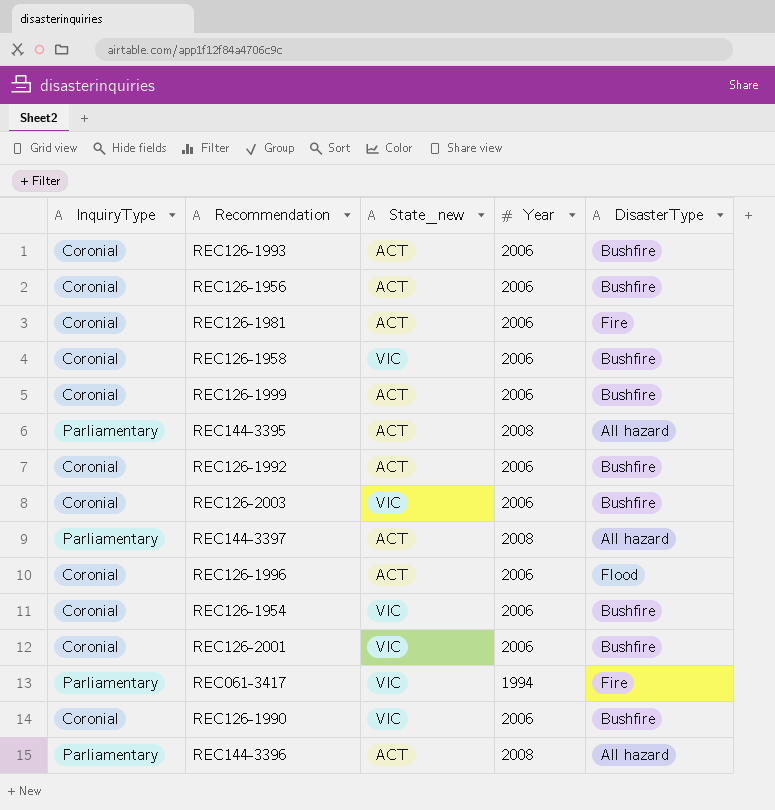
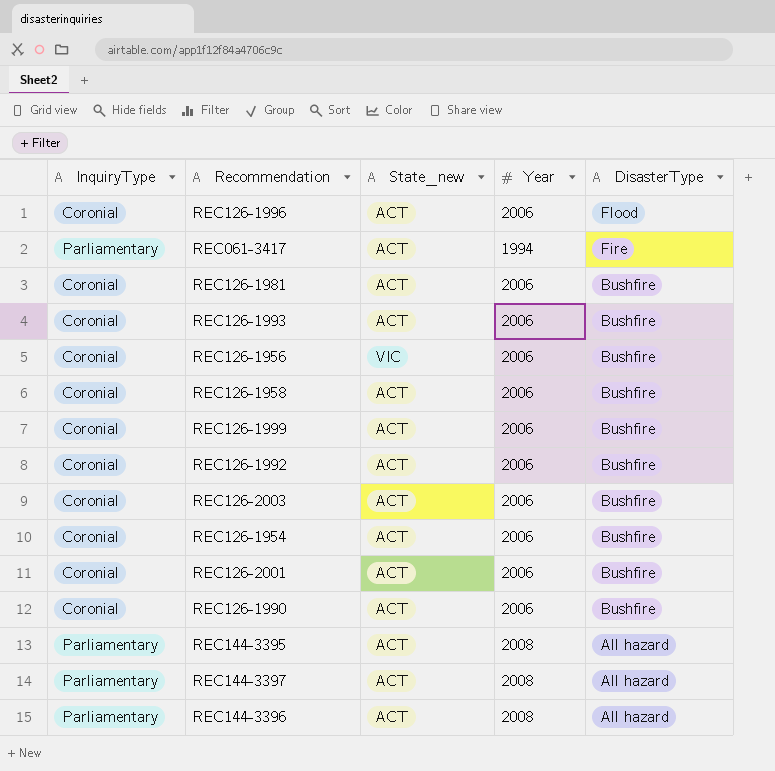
row order: none -> DisasterType descending
REC061-3417 | State_new: VIC -> ACT
REC126-1981 | DisasterType: Fire -> Bushfire
REC126-1956 | State_new: ACT -> VIC
REC126-1958 | State_new: VIC -> ACT
REC126-2003 | State_new: VIC -> ACT
REC126-1954 | State_new: VIC -> ACT
REC126-2001 | State_new: VIC -> ACT
REC126-1990 | State_new: VIC -> ACT

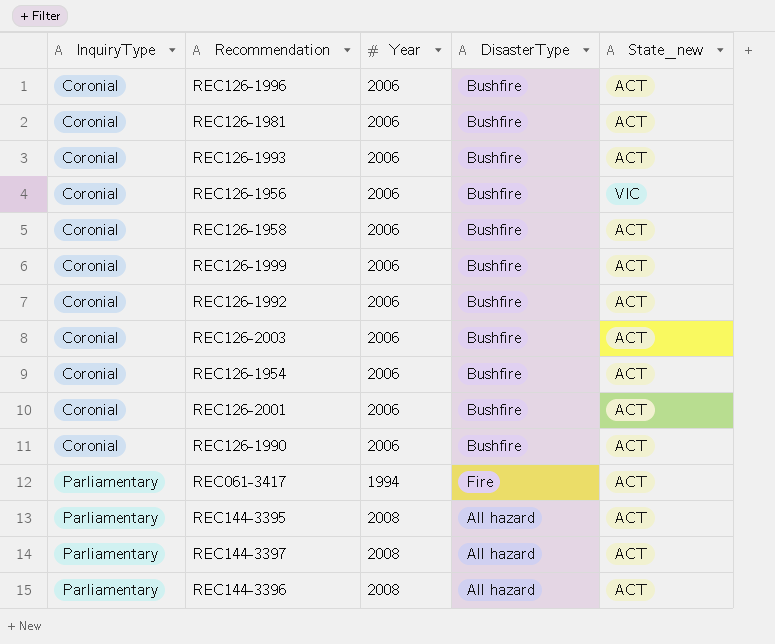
row order: DisasterType descending -> InquiryType ascending
column State_new | position: 3 -> 5
REC126-1996 | DisasterType: Flood -> Bushfire

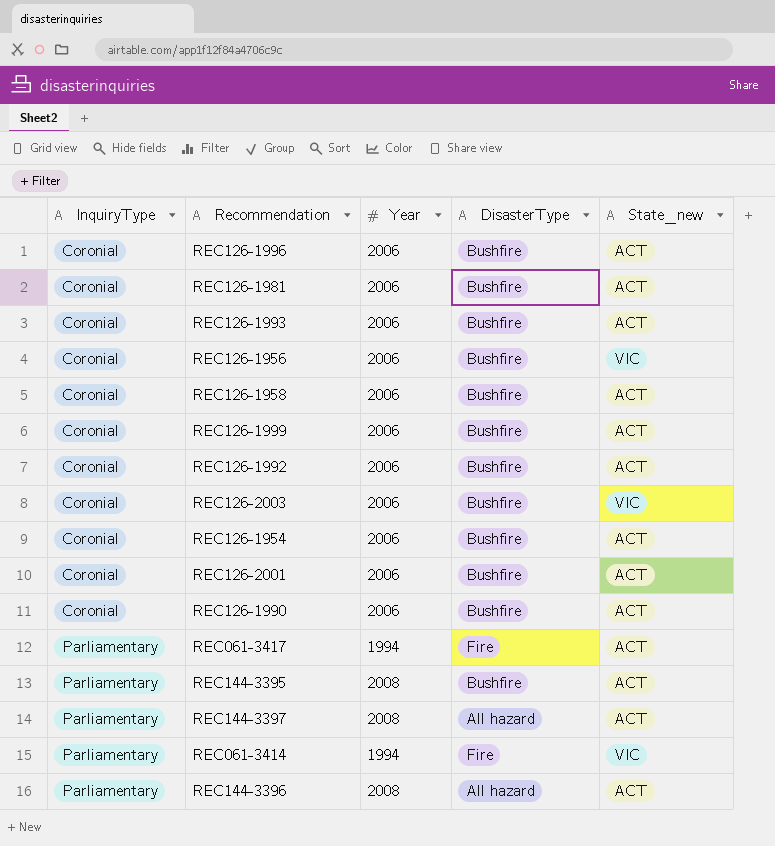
REC126-2003 | State_new: ACT -> VIC
REC144-3395 | DisasterType: All hazard -> Bushfire
row REC061-3414: none -> Parliamentary | 1994 | Fire | VIC

